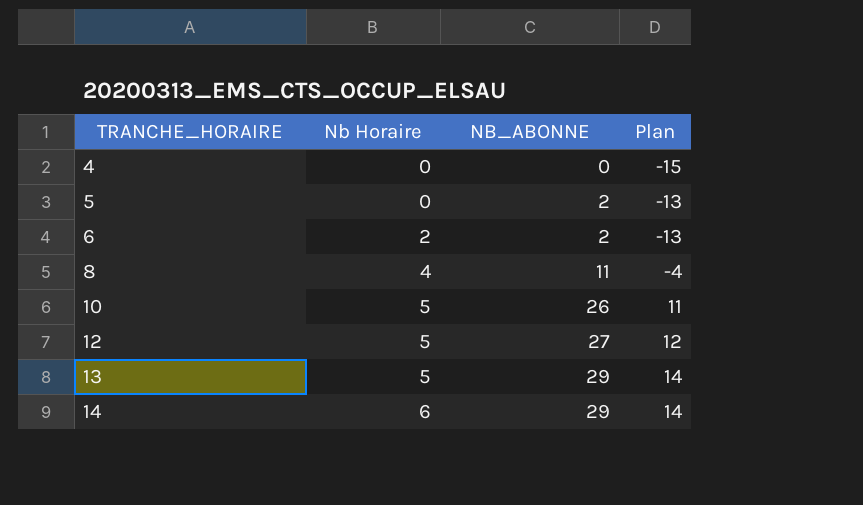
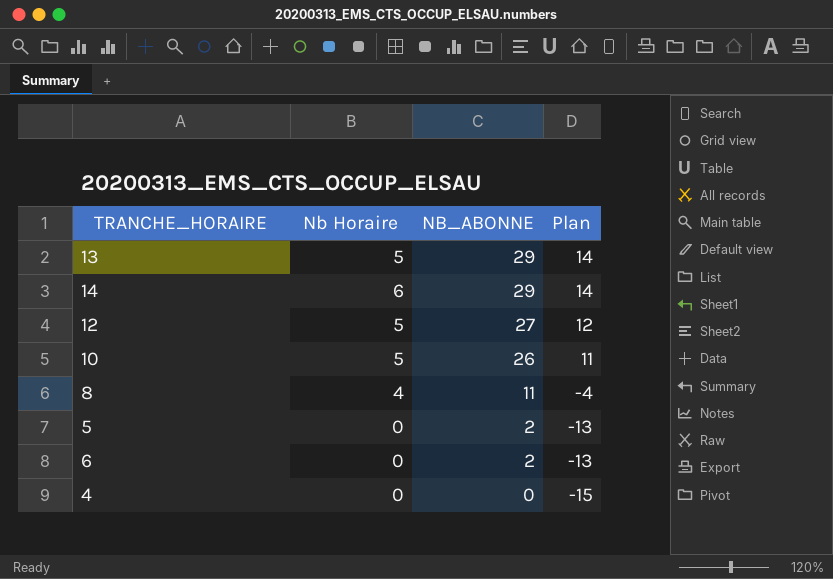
row order: TRANCHE_HORAIRE ascending -> NB_ABONNE descending
6 | Nb Horaire: 2 -> 0

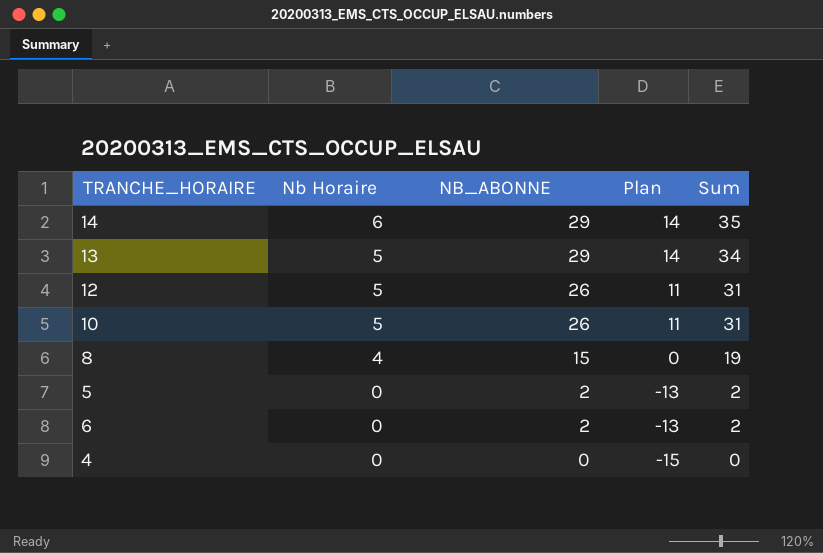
row order: NB_ABONNE descending -> Nb Horaire descending
column Sum | formula: none -> [Nb Horaire] + [NB_ABONNE]
12 | NB_ABONNE: 27 -> 26
12 | Plan: 12 -> 11
8 | NB_ABONNE: 11 -> 15
8 | Plan: -4 -> 0

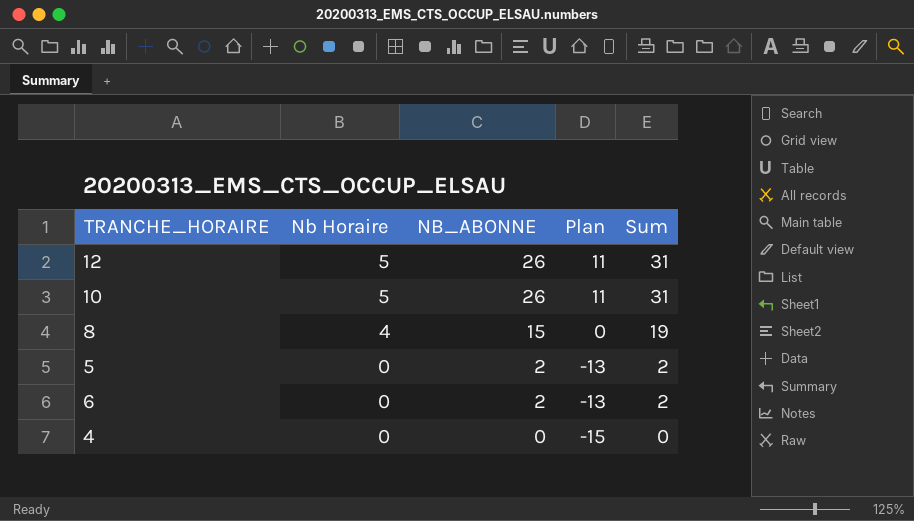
row 14: 6 | 29 | 14 | 35 -> none
row 13: 5 | 29 | 14 | 34 -> none

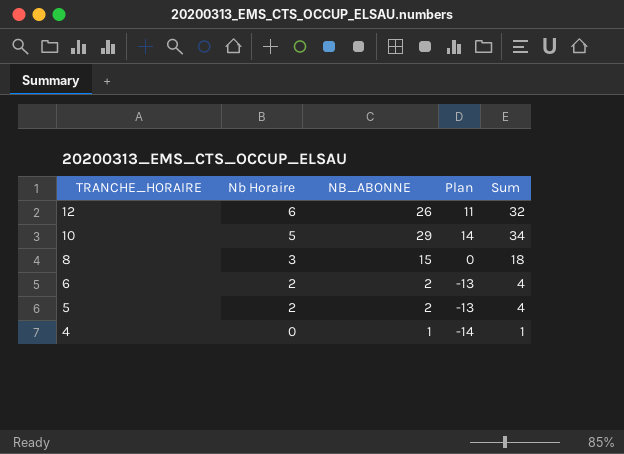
row order: Nb Horaire descending -> TRANCHE_HORAIRE descending
12 | Nb Horaire: 5 -> 6
12 | Sum: 31 -> 32
10 | NB_ABONNE: 26 -> 29
10 | Plan: 11 -> 14
10 | Sum: 31 -> 34
8 | Nb Horaire: 4 -> 3
8 | Sum: 19 -> 18
6 | Nb Horaire: 0 -> 2
6 | Sum: 2 -> 4
5 | Nb Horaire: 0 -> 2
5 | Sum: 2 -> 4
4 | NB_ABONNE: 0 -> 1
4 | Plan: -15 -> -14
4 | Sum: 0 -> 1

